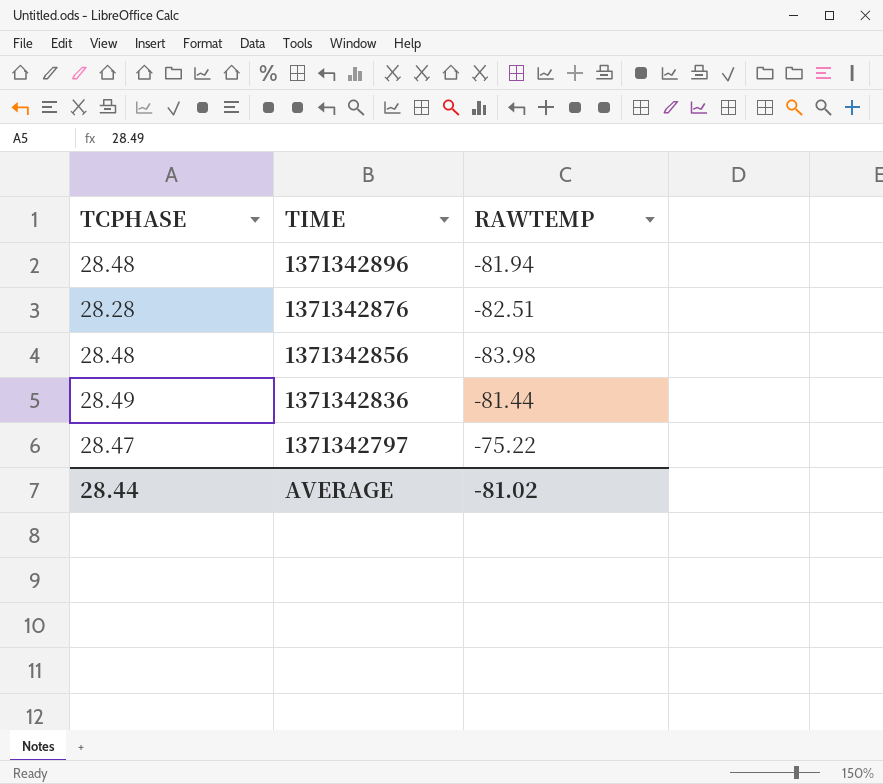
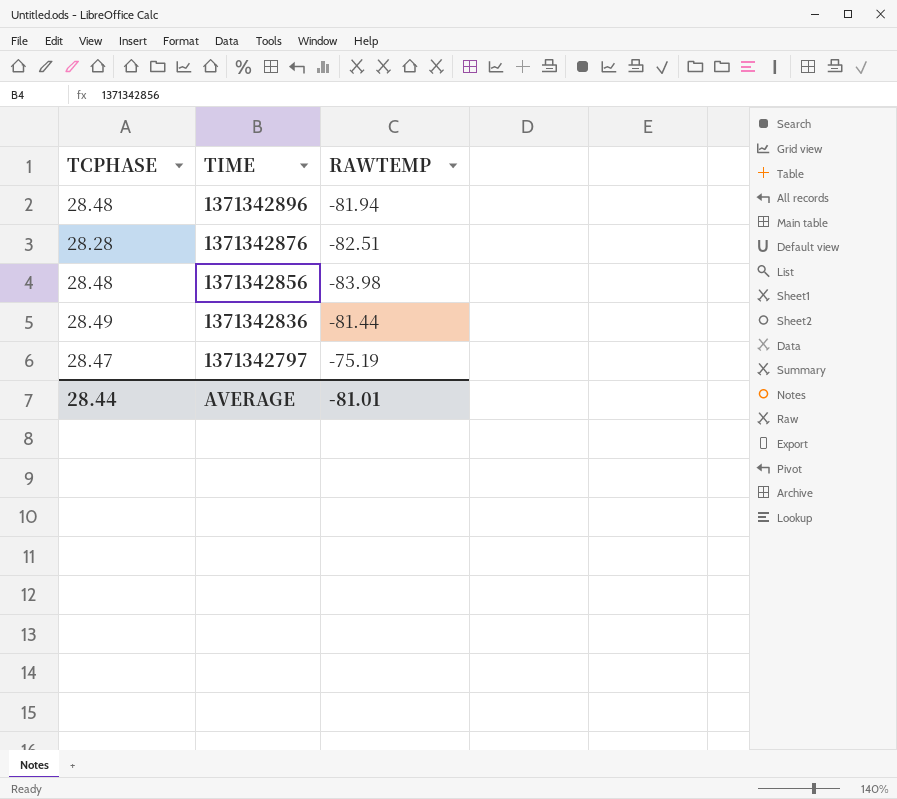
1371342797 | RAWTEMP: -75.22 -> -75.19
AVERAGE | RAWTEMP: -81.02 -> -81.01

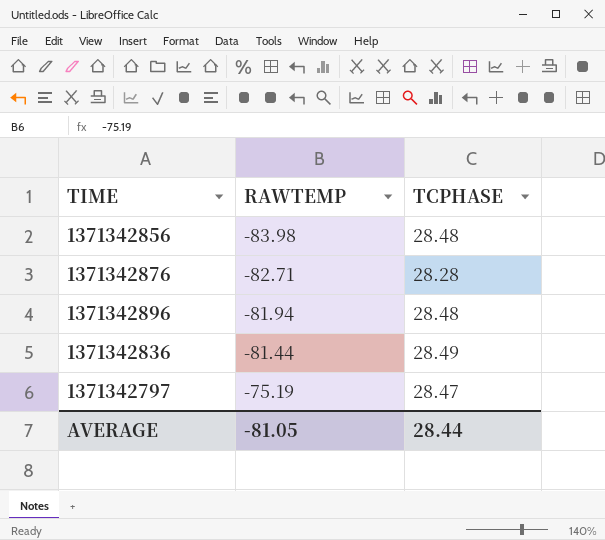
row order: TIME descending -> RAWTEMP ascending
column TCPHASE | position: 1 -> 3
1371342876 | RAWTEMP: -82.51 -> -82.71
AVERAGE | RAWTEMP: -81.01 -> -81.05

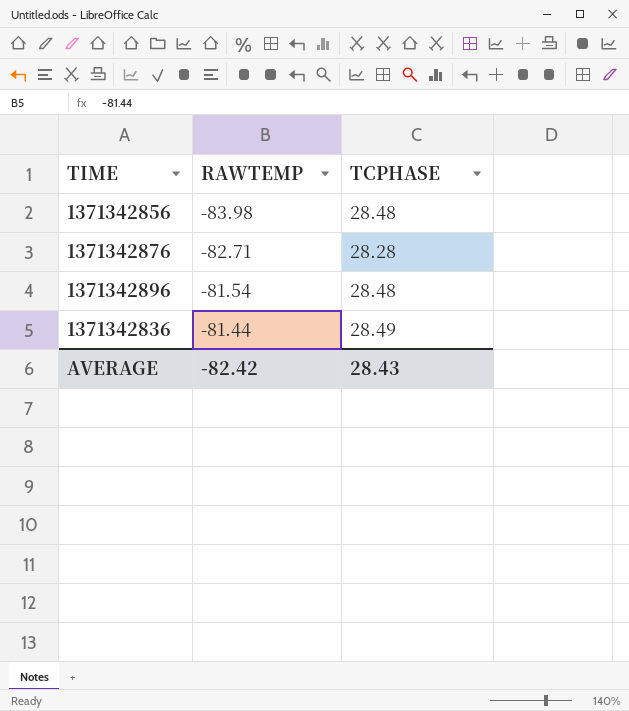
row 1371342797: -75.19 | 28.47 -> none
1371342896 | RAWTEMP: -81.94 -> -81.54
AVERAGE | RAWTEMP: -81.05 -> -82.42
AVERAGE | TCPHASE: 28.44 -> 28.43

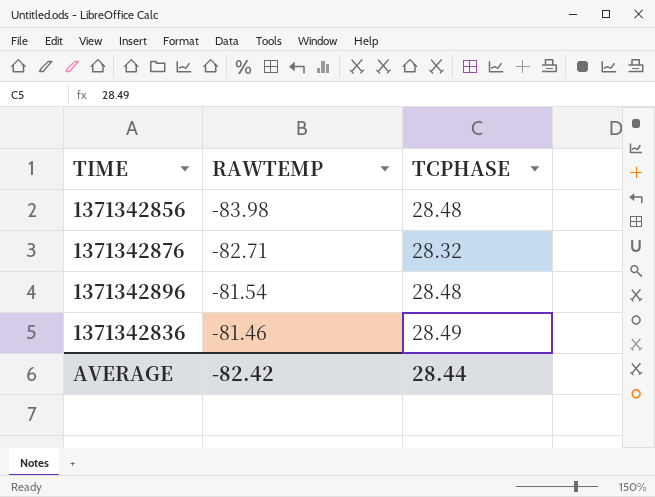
1371342876 | TCPHASE: 28.28 -> 28.32
1371342836 | RAWTEMP: -81.44 -> -81.46
AVERAGE | TCPHASE: 28.43 -> 28.44

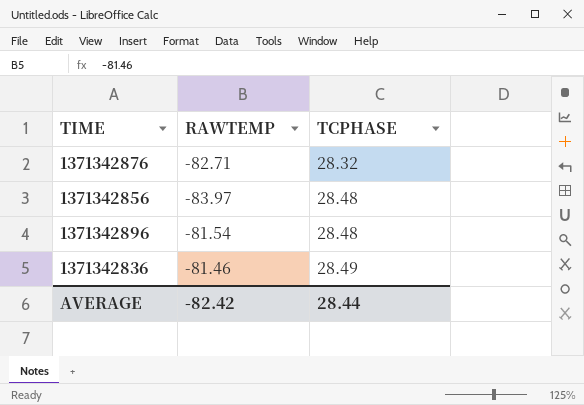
row order: RAWTEMP ascending -> TCPHASE ascending
1371342856 | RAWTEMP: -83.98 -> -83.97

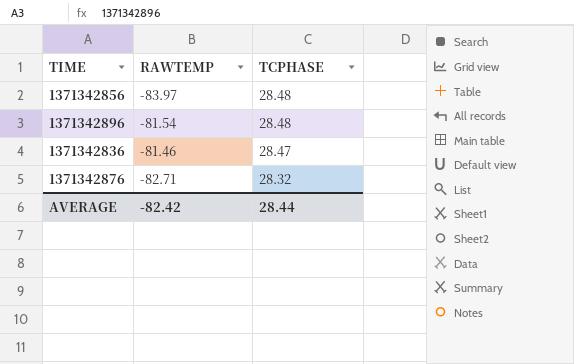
row order: TCPHASE ascending -> TCPHASE descending
1371342836 | TCPHASE: 28.49 -> 28.47

